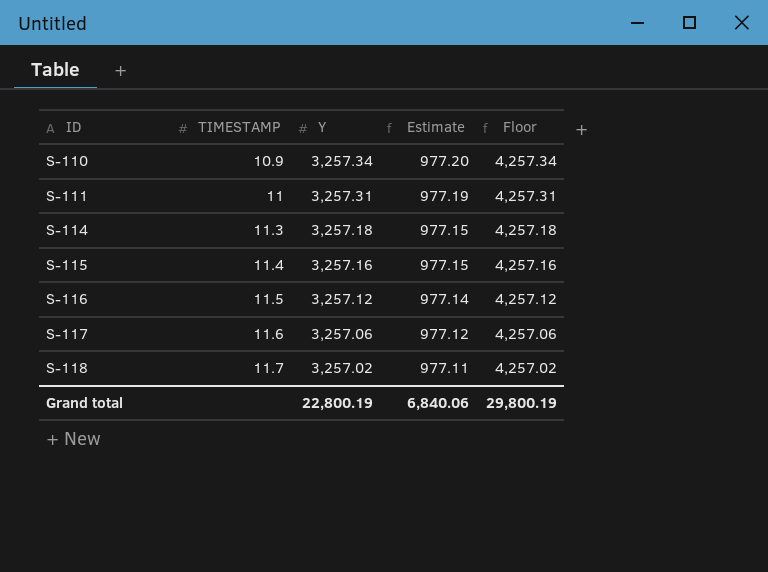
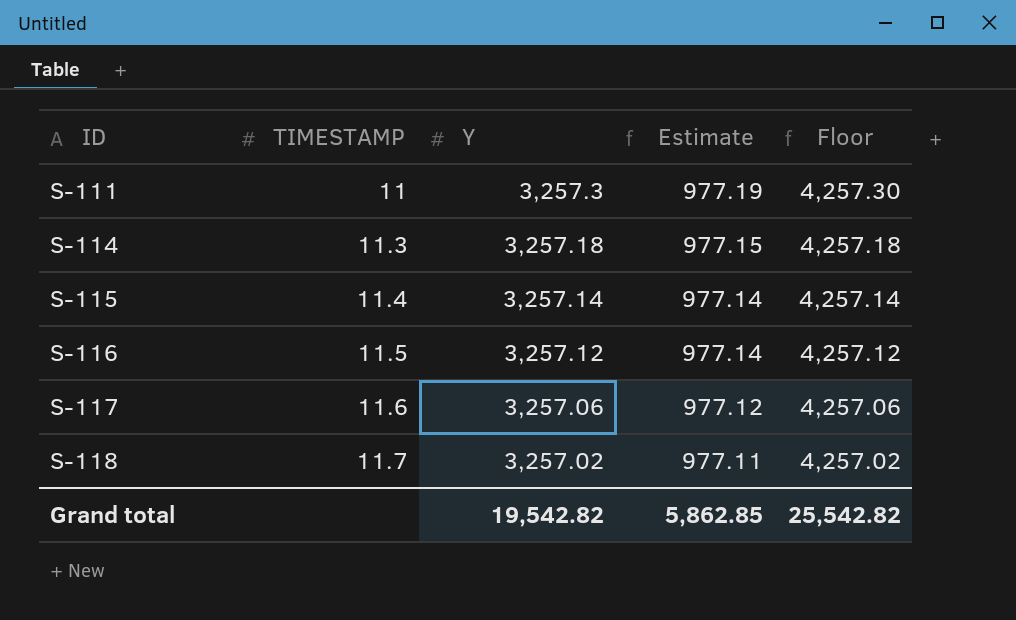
row S-110: 10.9 | 3,257.34 | 977.20 | 4,257.34 -> none
S-111 | Y: 3,257.31 -> 3,257.3
S-111 | Floor: 4,257.31 -> 4,257.30
S-115 | Y: 3,257.16 -> 3,257.14
S-115 | Estimate: 977.15 -> 977.14
S-115 | Floor: 4,257.16 -> 4,257.14
Grand total | Y: 22,800.19 -> 19,542.82
Grand total | Estimate: 6,840.06 -> 5,862.85
Grand total | Floor: 29,800.19 -> 25,542.82

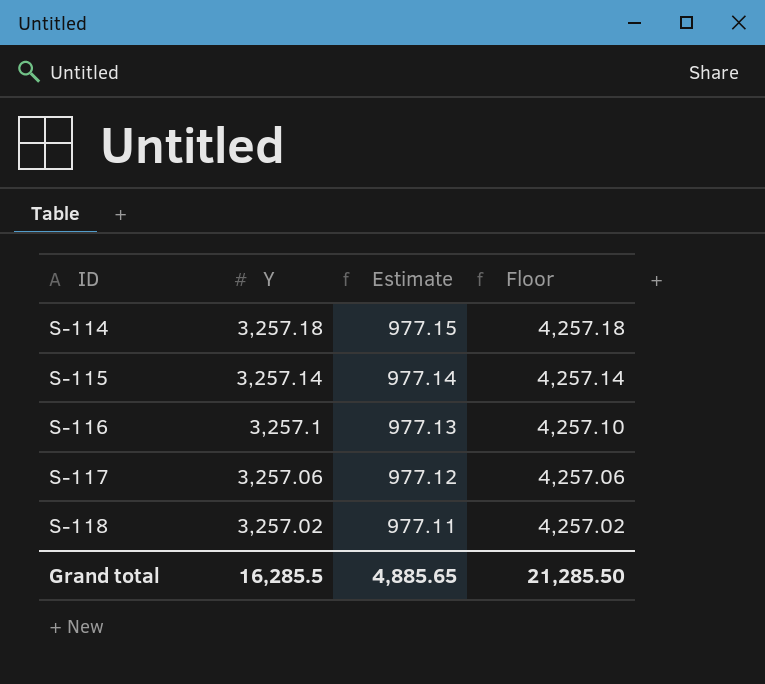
column TIMESTAMP | position: 2 -> none
row S-111: 11 | 3,257.3 | 977.19 | 4,257.30 -> none
S-116 | Y: 3,257.12 -> 3,257.1
S-116 | Estimate: 977.14 -> 977.13
S-116 | Floor: 4,257.12 -> 4,257.10
Grand total | Y: 19,542.82 -> 16,285.5
Grand total | Estimate: 5,862.85 -> 4,885.65
Grand total | Floor: 25,542.82 -> 21,285.50

